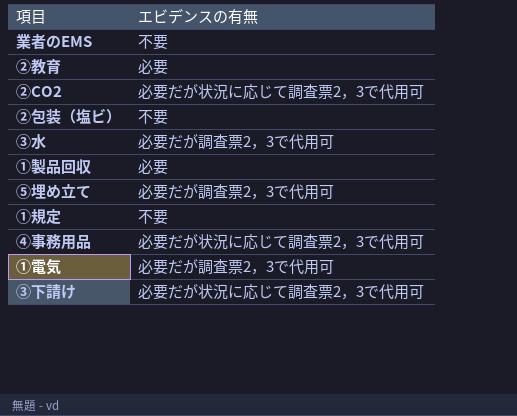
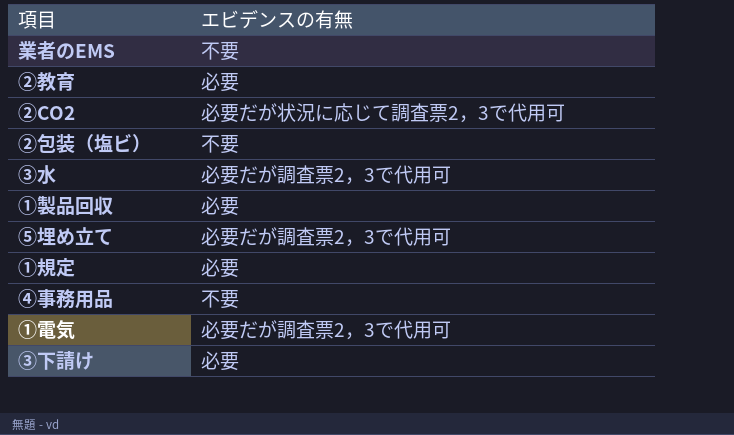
①規定 | エビデンスの有無: 不要 -> 必要
④事務用品 | エビデンスの有無: 必要だが状況に応じて調査票2，3で代用可 -> 不要
③下請け | エビデンスの有無: 必要だが状況に応じて調査票2，3で代用可 -> 必要

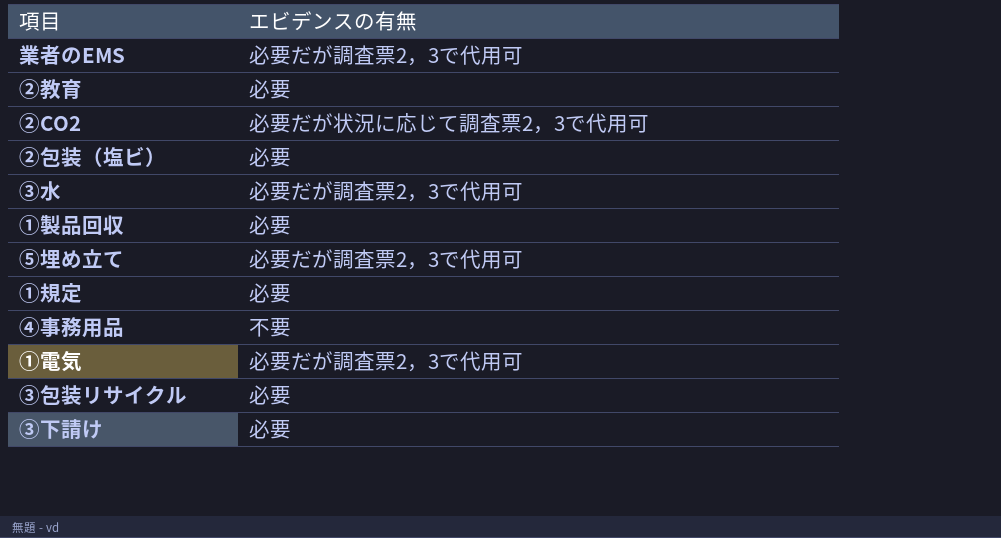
業者のEMS | エビデンスの有無: 不要 -> 必要だが調査票2，3で代用可
②包装（塩ビ） | エビデンスの有無: 不要 -> 必要
row ③包装リサイクル: none -> 必要

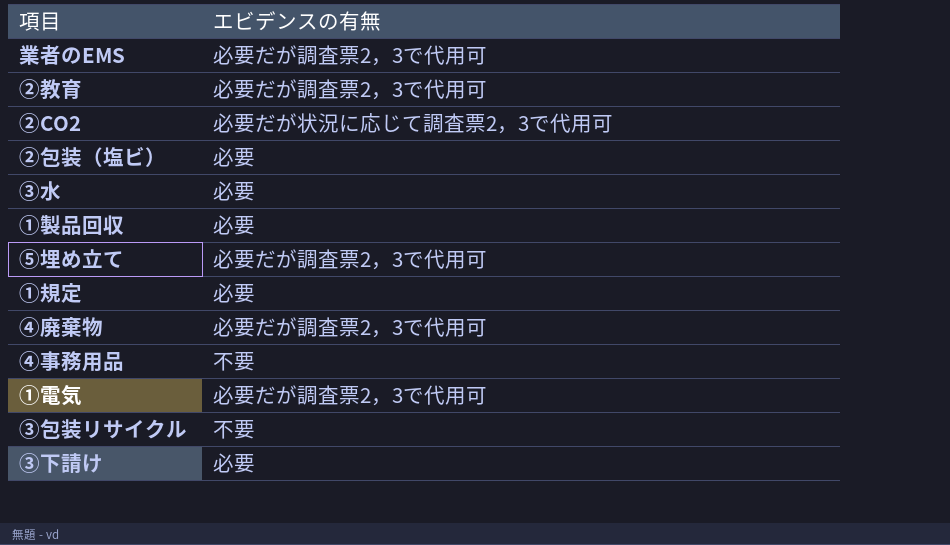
②教育 | エビデンスの有無: 必要 -> 必要だが調査票2，3で代用可
③水 | エビデンスの有無: 必要だが調査票2，3で代用可 -> 必要
row ④廃棄物: none -> 必要だが調査票2，3で代用可
③包装リサイクル | エビデンスの有無: 必要 -> 不要

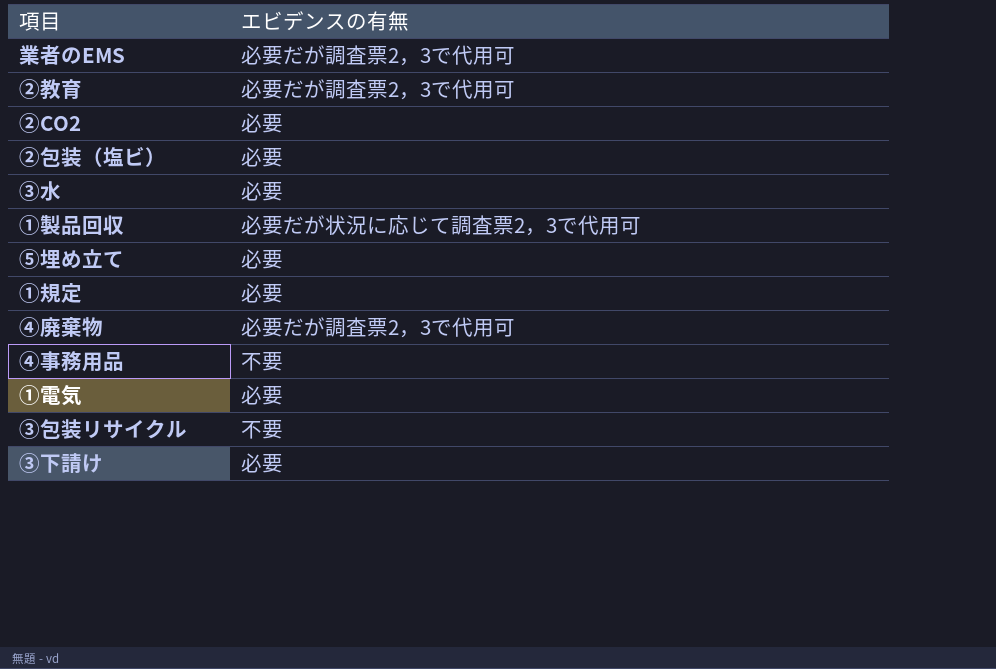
②CO2 | エビデンスの有無: 必要だが状況に応じて調査票2，3で代用可 -> 必要
①製品回収 | エビデンスの有無: 必要 -> 必要だが状況に応じて調査票2，3で代用可
⑤埋め立て | エビデンスの有無: 必要だが調査票2，3で代用可 -> 必要
①電気 | エビデンスの有無: 必要だが調査票2，3で代用可 -> 必要

